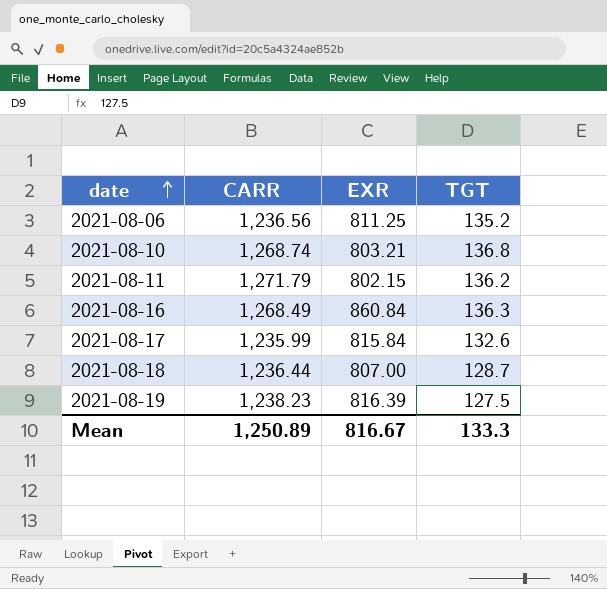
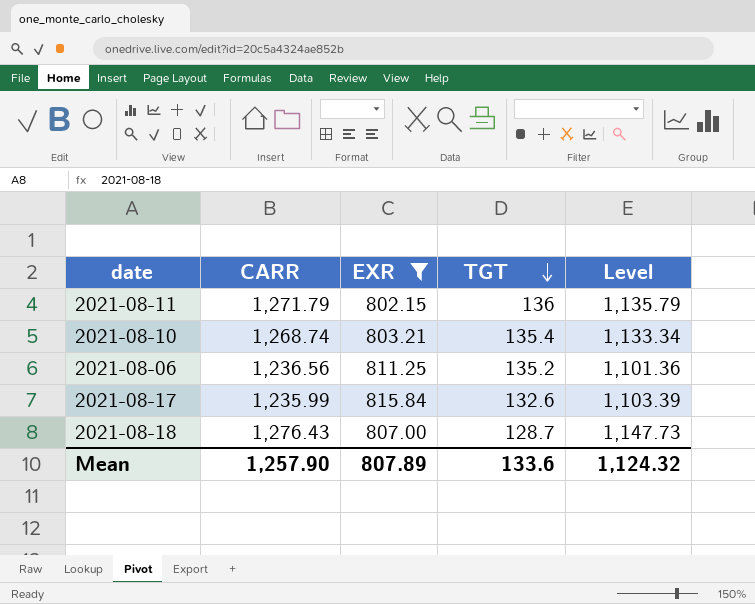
filter: none -> EXR <= 815.84
row order: date ascending -> TGT descending
column Level | formula: none -> [CARR] - [TGT]
2021-08-11 | TGT: 136.2 -> 136
2021-08-10 | TGT: 136.8 -> 135.4
2021-08-18 | CARR: 1,236.44 -> 1,276.43
Mean | CARR: 1,250.89 -> 1,257.90
Mean | EXR: 816.67 -> 807.89
Mean | TGT: 133.3 -> 133.6

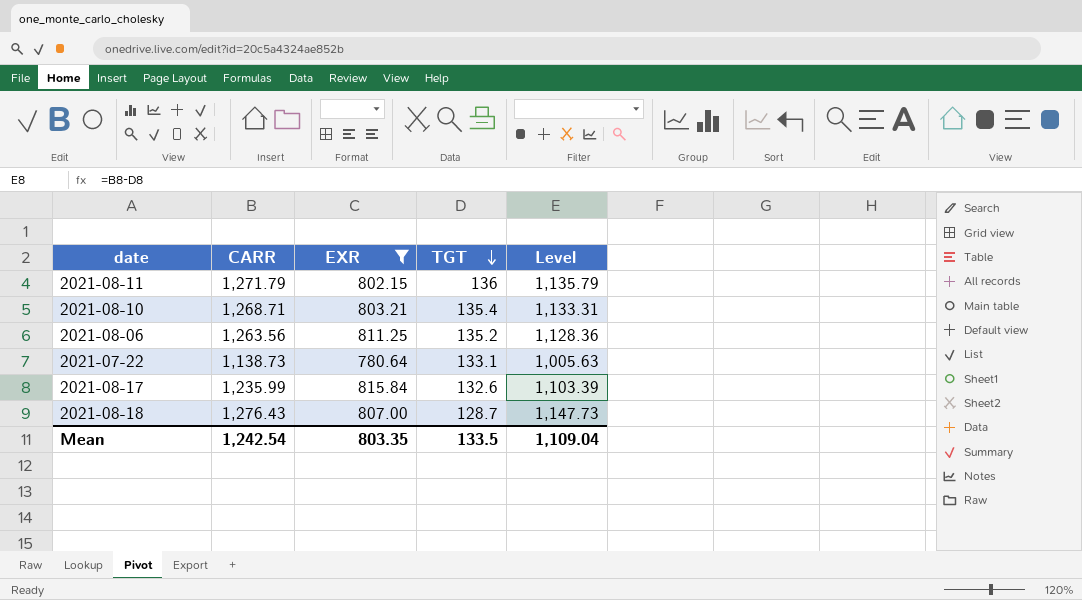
2021-08-10 | CARR: 1,268.74 -> 1,268.71
2021-08-10 | Level: 1,133.34 -> 1,133.31
2021-08-06 | CARR: 1,236.56 -> 1,263.56
2021-08-06 | Level: 1,101.36 -> 1,128.36
row 2021-07-22: none -> 1,138.73 | 780.64 | 133.1 | 1,005.63
Mean | CARR: 1,257.90 -> 1,242.54
Mean | EXR: 807.89 -> 803.35
Mean | TGT: 133.6 -> 133.5
Mean | Level: 1,124.32 -> 1,109.04

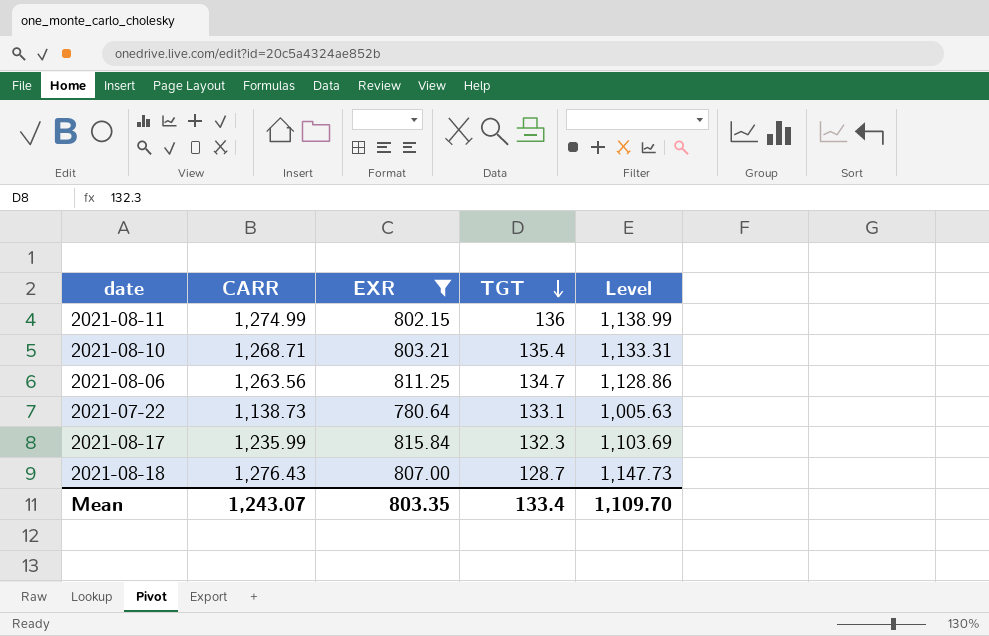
2021-08-11 | CARR: 1,271.79 -> 1,274.99
2021-08-11 | Level: 1,135.79 -> 1,138.99
2021-08-06 | TGT: 135.2 -> 134.7
2021-08-06 | Level: 1,128.36 -> 1,128.86
2021-08-17 | TGT: 132.6 -> 132.3
2021-08-17 | Level: 1,103.39 -> 1,103.69
Mean | CARR: 1,242.54 -> 1,243.07
Mean | TGT: 133.5 -> 133.4
Mean | Level: 1,109.04 -> 1,109.70

